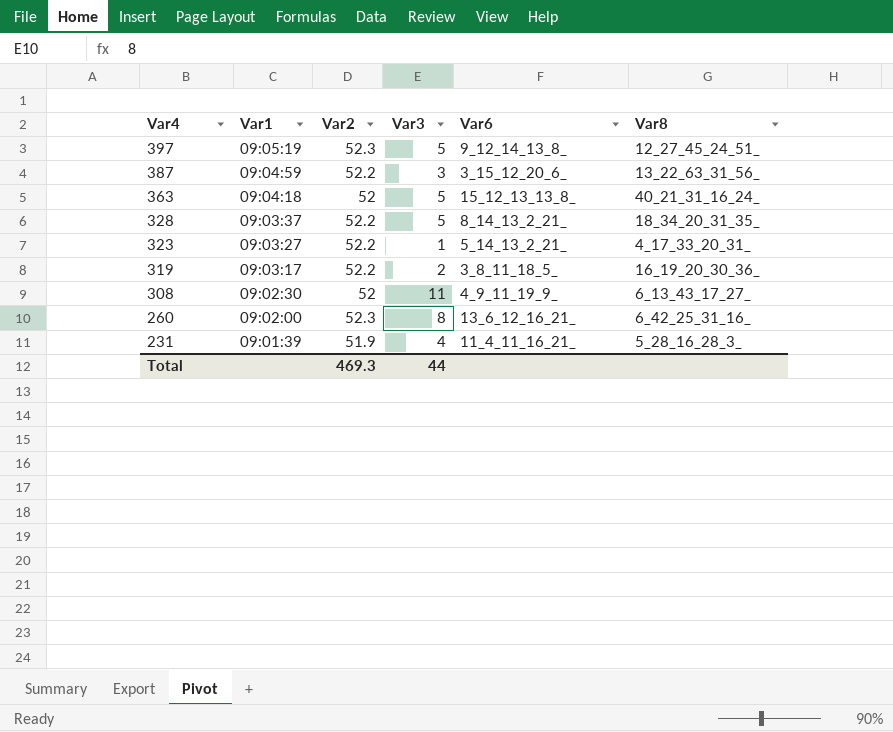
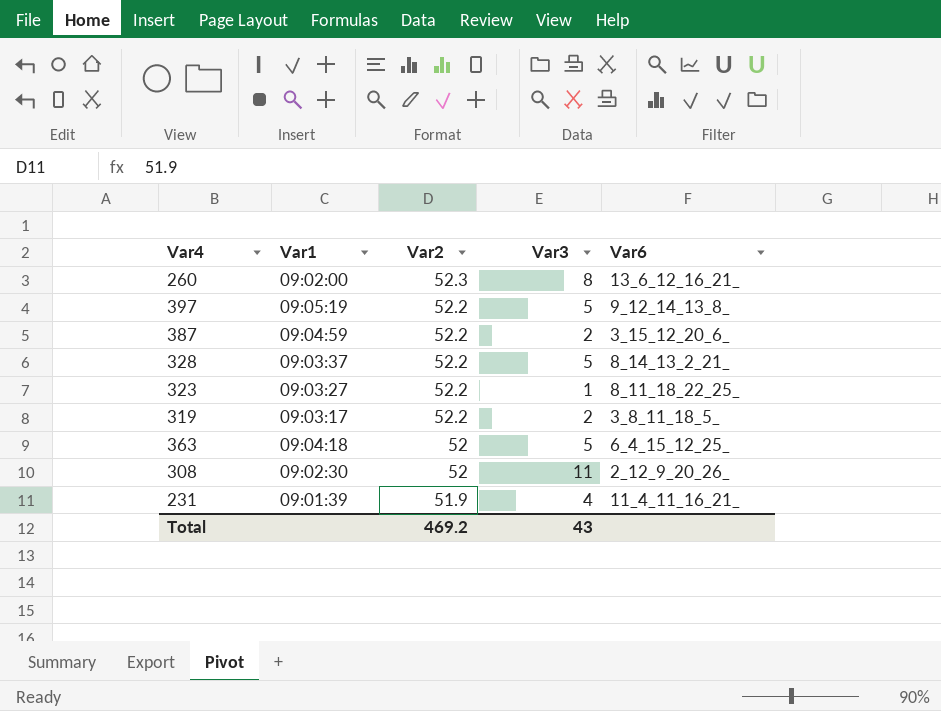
row order: Var4 descending -> Var2 descending
column Var8 | position: 6 -> none
397 | Var2: 52.3 -> 52.2
387 | Var3: 3 -> 2
323 | Var6: 5_14_13_2_21_ -> 8_11_18_22_25_
363 | Var6: 15_12_13_13_8_ -> 6_4_15_12_25_
308 | Var6: 4_9_11_19_9_ -> 2_12_9_20_26_
Total | Var2: 469.3 -> 469.2
Total | Var3: 44 -> 43

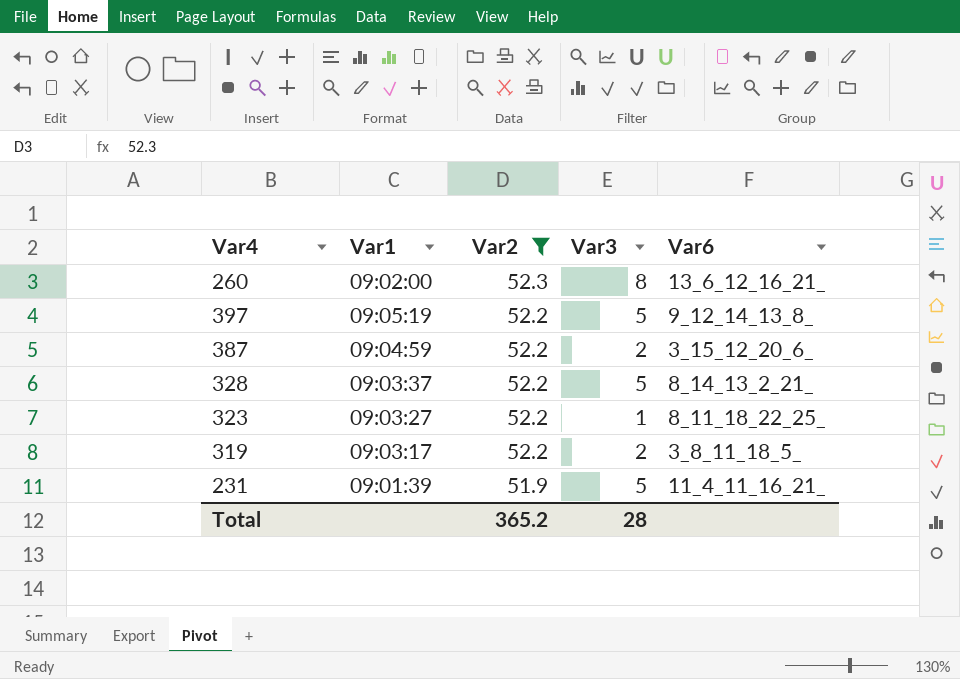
filter: none -> Var2 != 52
231 | Var3: 4 -> 5
Total | Var2: 469.2 -> 365.2
Total | Var3: 43 -> 28

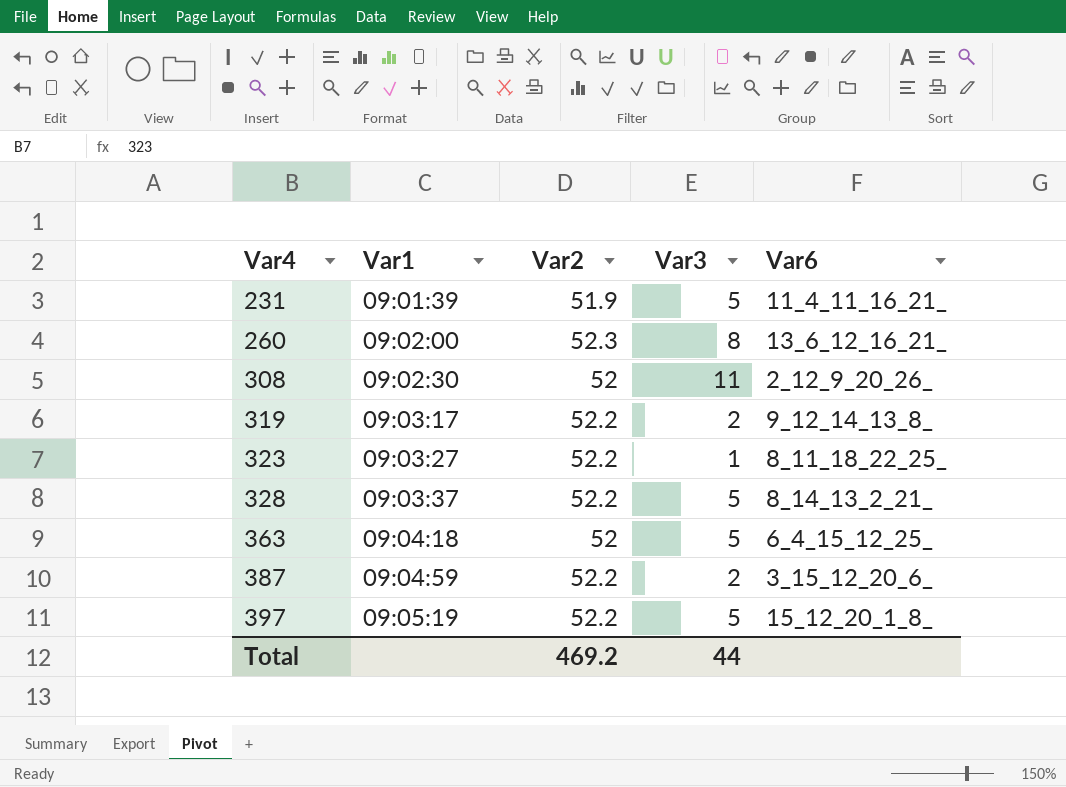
filter: Var2 != 52 -> none
row order: Var2 descending -> Var4 ascending
319 | Var6: 3_8_11_18_5_ -> 9_12_14_13_8_
397 | Var6: 9_12_14_13_8_ -> 15_12_20_1_8_
Total | Var2: 365.2 -> 469.2
Total | Var3: 28 -> 44

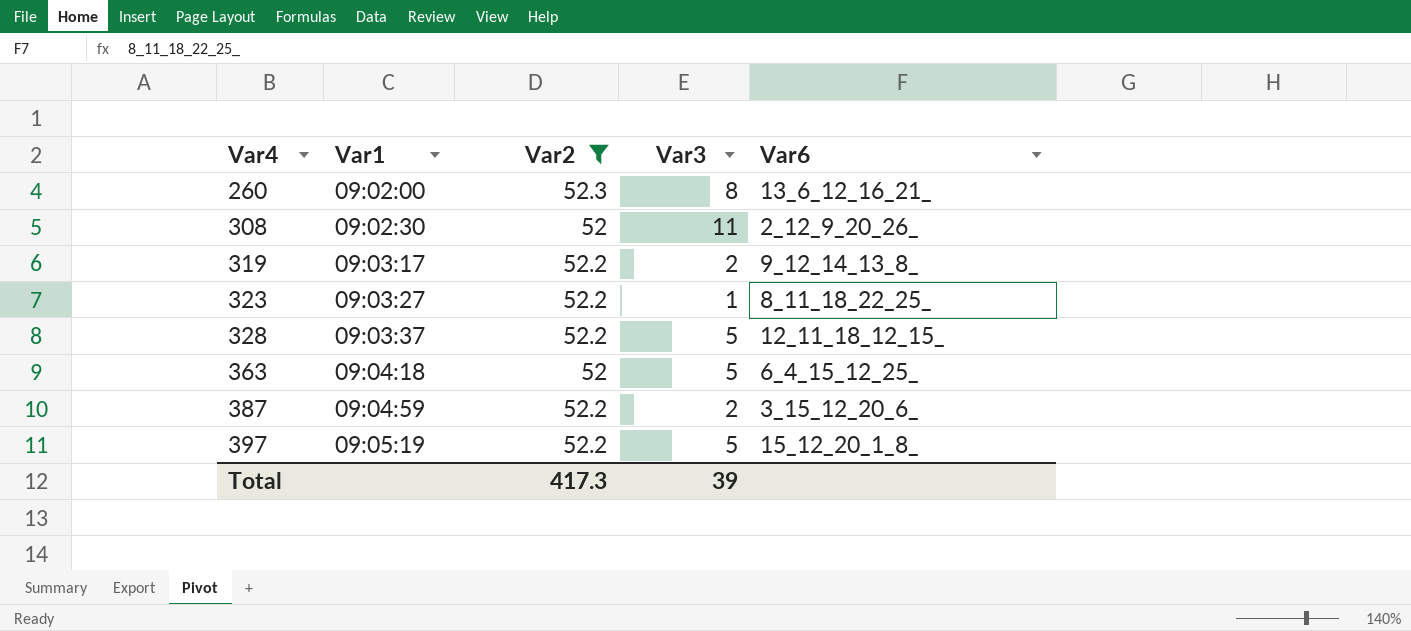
filter: none -> Var2 != 51.9
328 | Var6: 8_14_13_2_21_ -> 12_11_18_12_15_
Total | Var2: 469.2 -> 417.3
Total | Var3: 44 -> 39

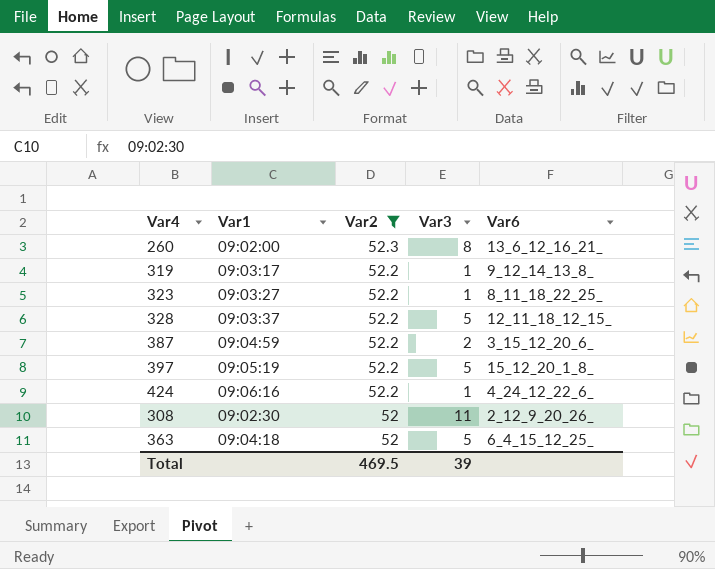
row order: Var4 ascending -> Var2 descending
319 | Var3: 2 -> 1
row 424: none -> 09:06:16 | 52.2 | 1 | 4_24_12_22_6_
Total | Var2: 417.3 -> 469.5

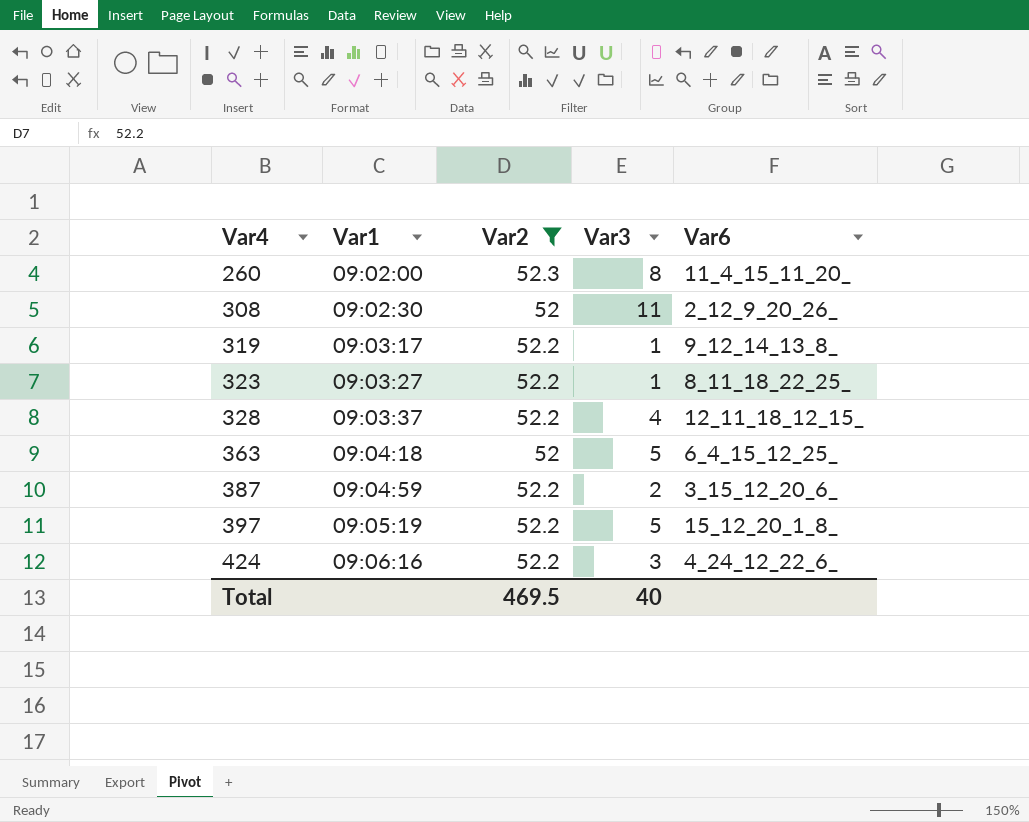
row order: Var2 descending -> Var4 ascending
260 | Var6: 13_6_12_16_21_ -> 11_4_15_11_20_
328 | Var3: 5 -> 4
424 | Var3: 1 -> 3
Total | Var3: 39 -> 40

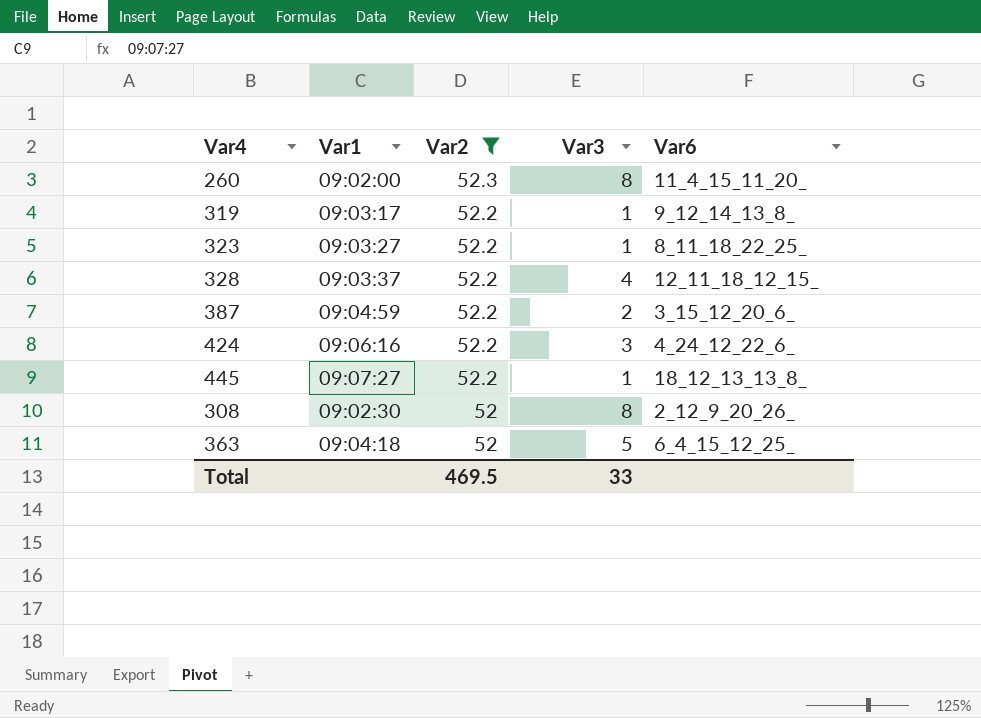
row order: Var4 ascending -> Var2 descending
row 397: 09:05:19 | 52.2 | 5 | 15_12_20_1_8_ -> none
row 445: none -> 09:07:27 | 52.2 | 1 | 18_12_13_13_8_
308 | Var3: 11 -> 8
Total | Var3: 40 -> 33

